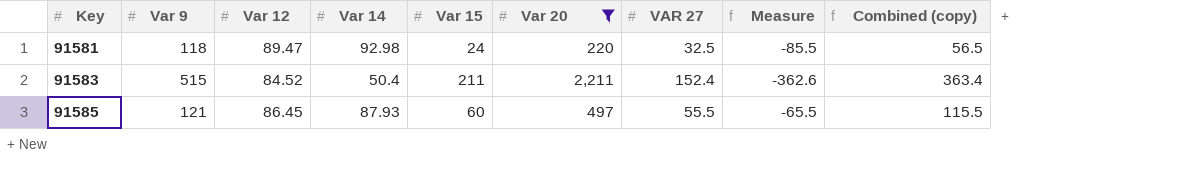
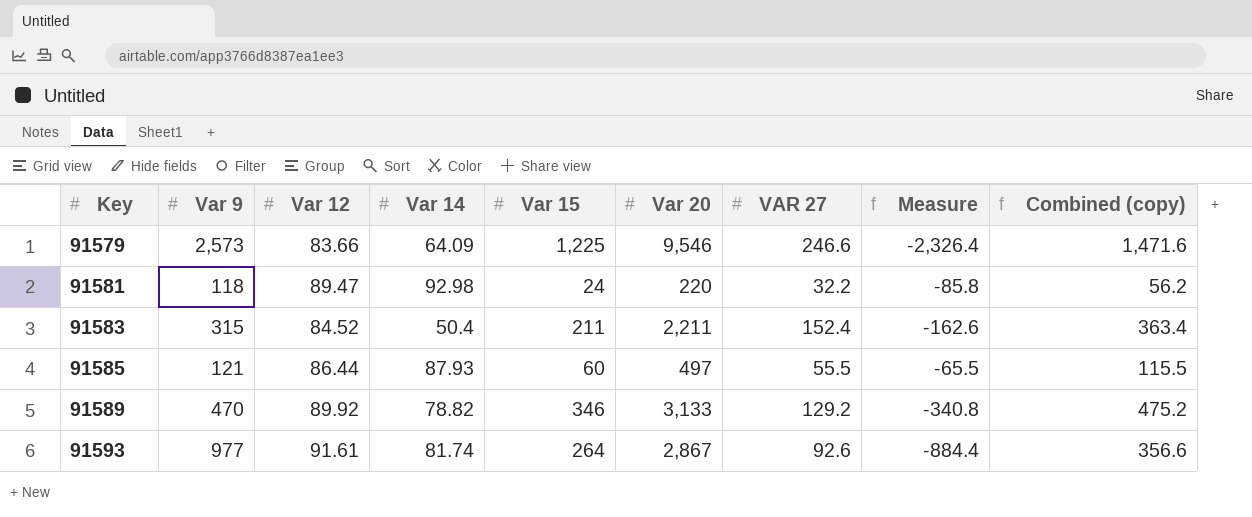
filter: Var 20 <= 2,211 -> none
91581 | VAR 27: 32.5 -> 32.2
91581 | Measure: -85.5 -> -85.8
91581 | Combined (copy): 56.5 -> 56.2
91583 | Var 9: 515 -> 315
91583 | Measure: -362.6 -> -162.6
91585 | Var 12: 86.45 -> 86.44

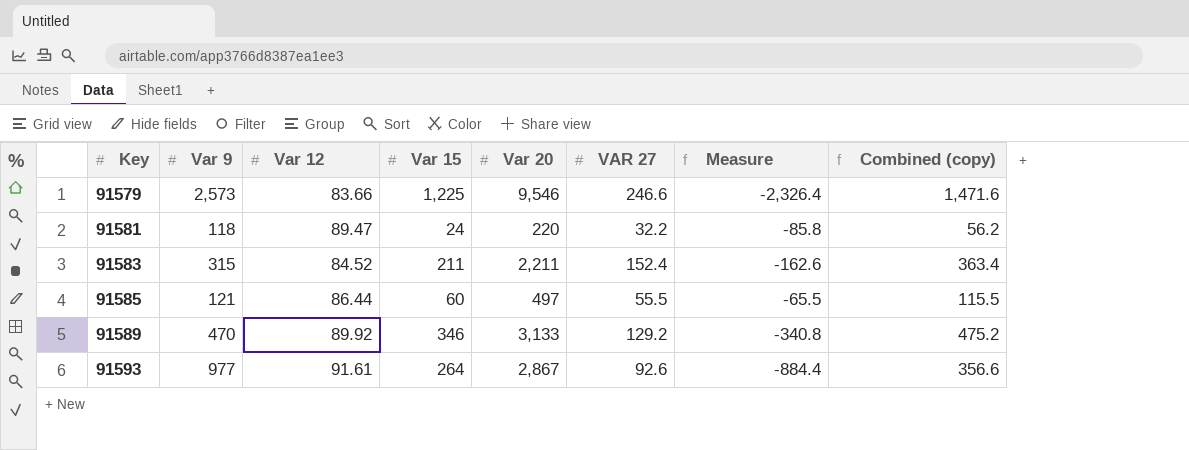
column Var 14 | position: 4 -> none

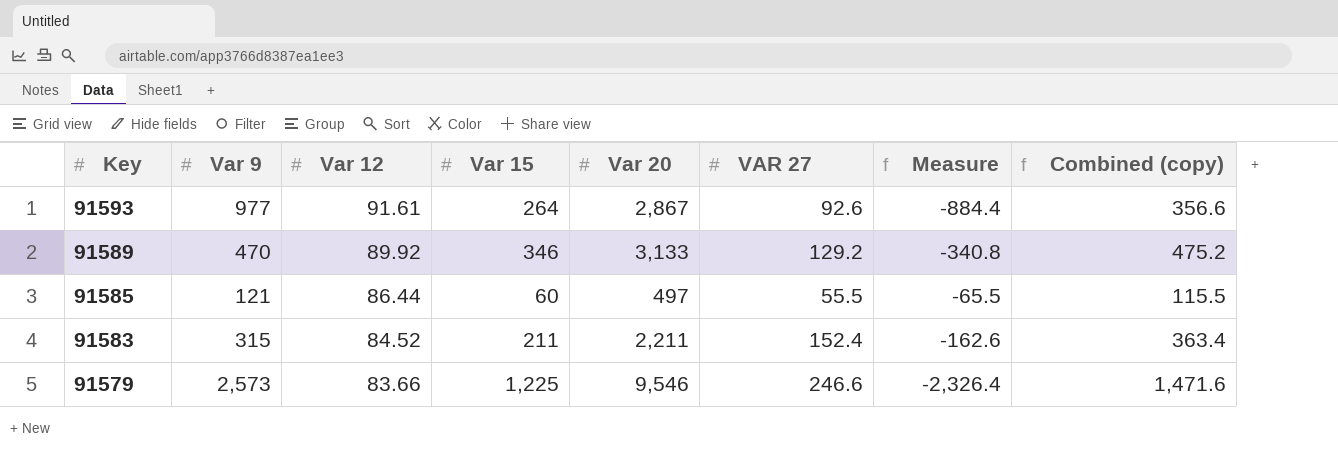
row order: Key ascending -> Key descending
row 91581: 118 | 89.47 | 24 | 220 | 32.2 | -85.8 | 56.2 -> none

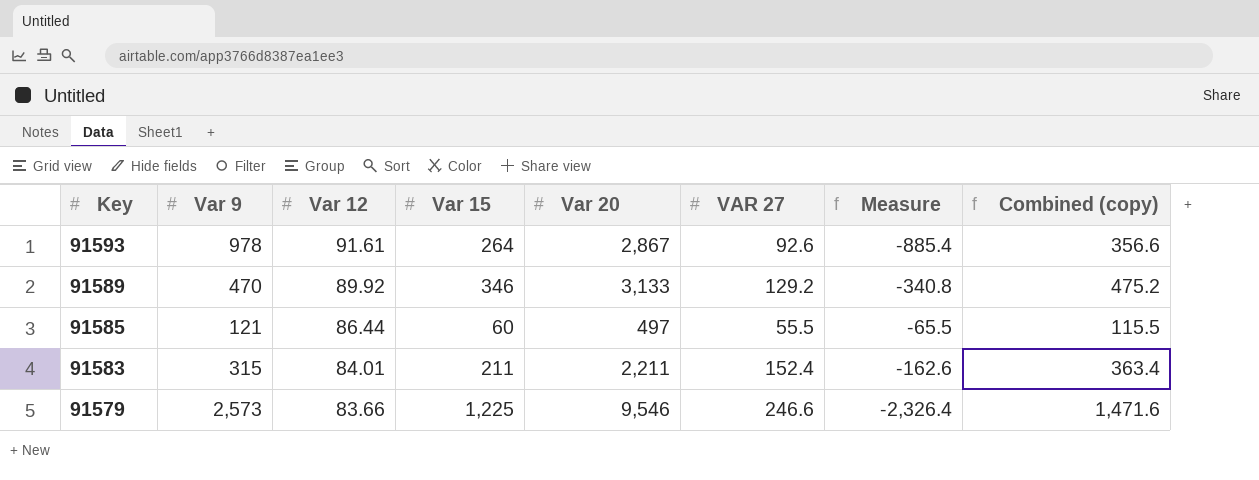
91593 | Var 9: 977 -> 978
91593 | Measure: -884.4 -> -885.4
91583 | Var 12: 84.52 -> 84.01

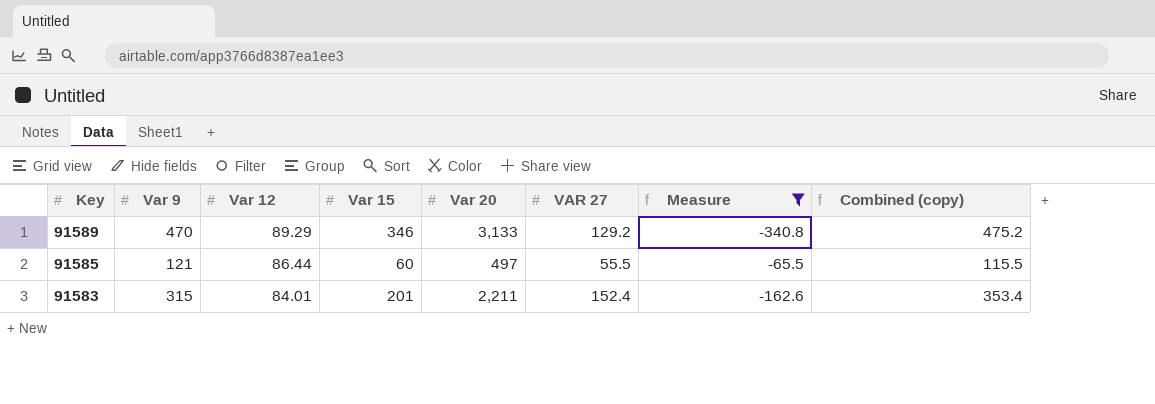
filter: none -> Measure >= -340.8
91589 | Var 12: 89.92 -> 89.29
91583 | Var 15: 211 -> 201
91583 | Combined (copy): 363.4 -> 353.4

